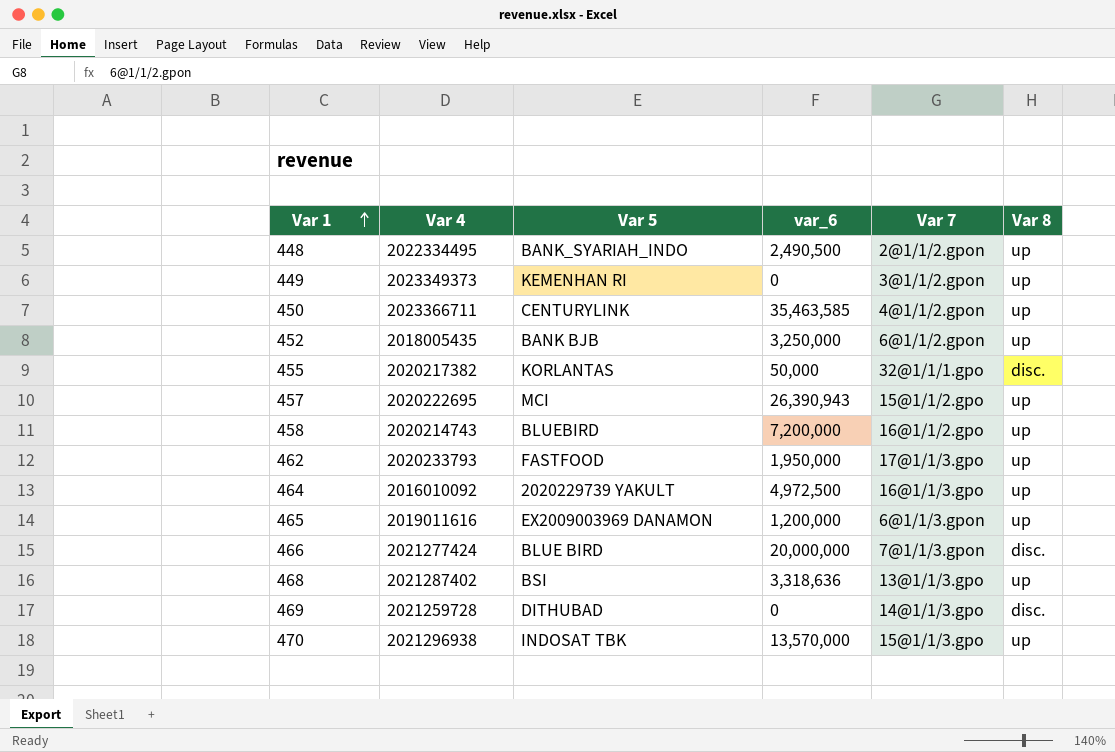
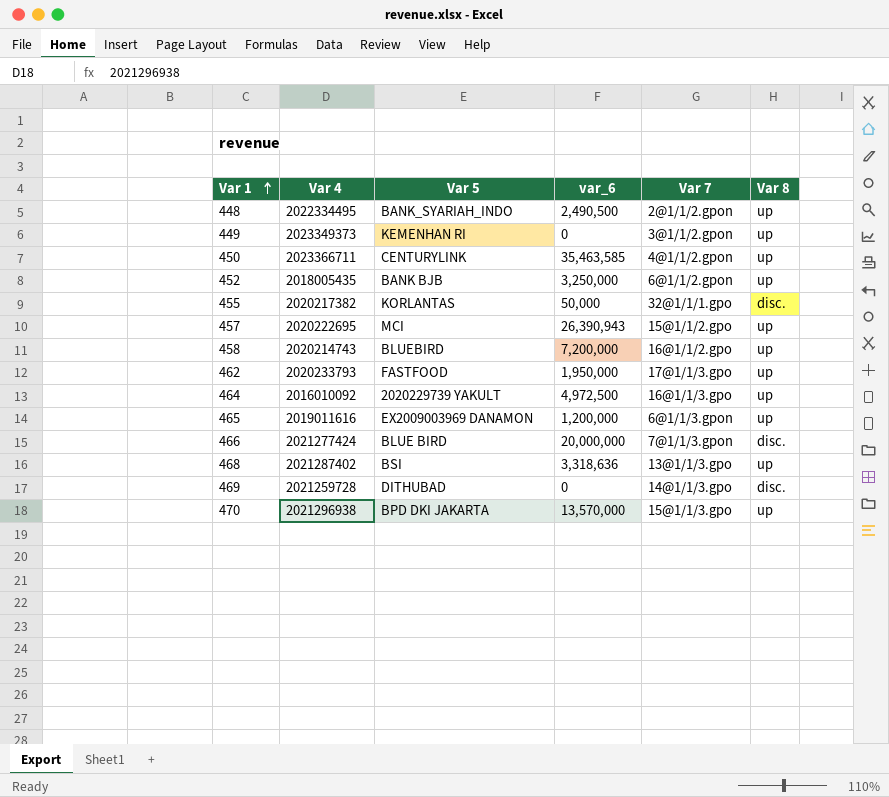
470 | Var 5: INDOSAT TBK -> BPD DKI JAKARTA

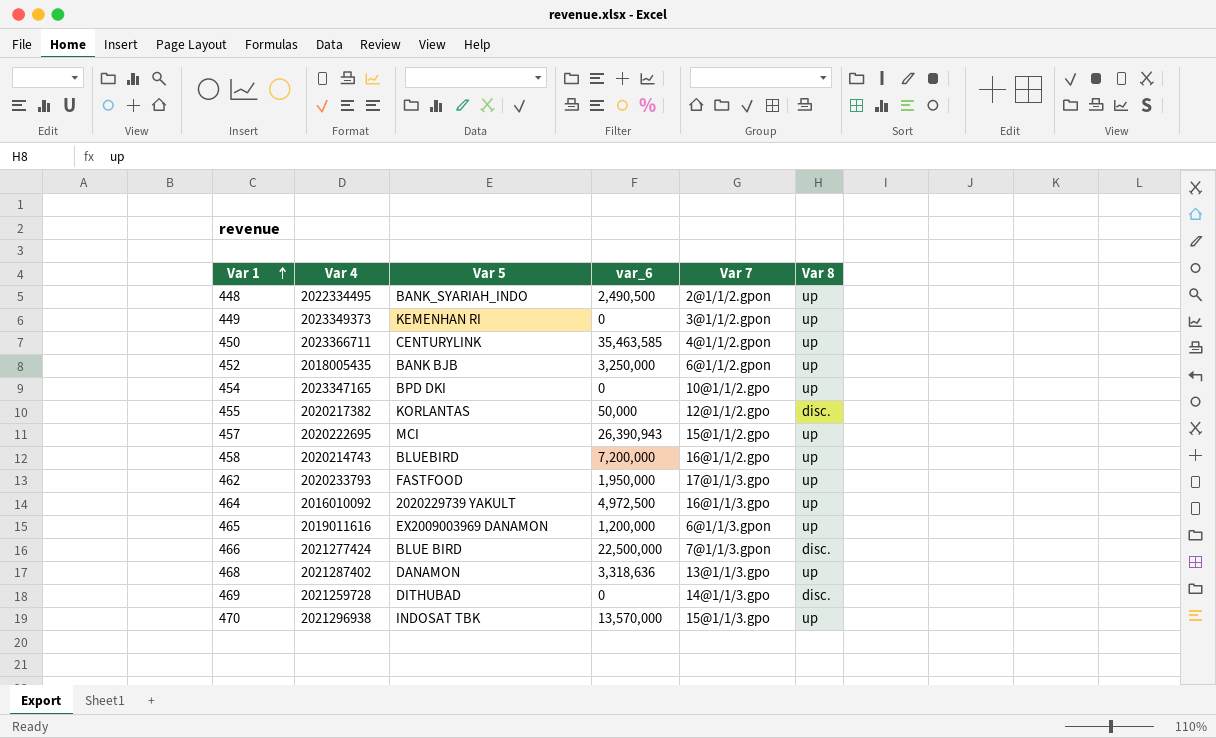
row 454: none -> 2023347165 | BPD DKI | 0 | 10@1/1/2.gpo | up
455 | Var 7: 32@1/1/1.gpo -> 12@1/1/2.gpo
466 | var_6: 20,000,000 -> 22,500,000
468 | Var 5: BSI -> DANAMON
470 | Var 5: BPD DKI JAKARTA -> INDOSAT TBK

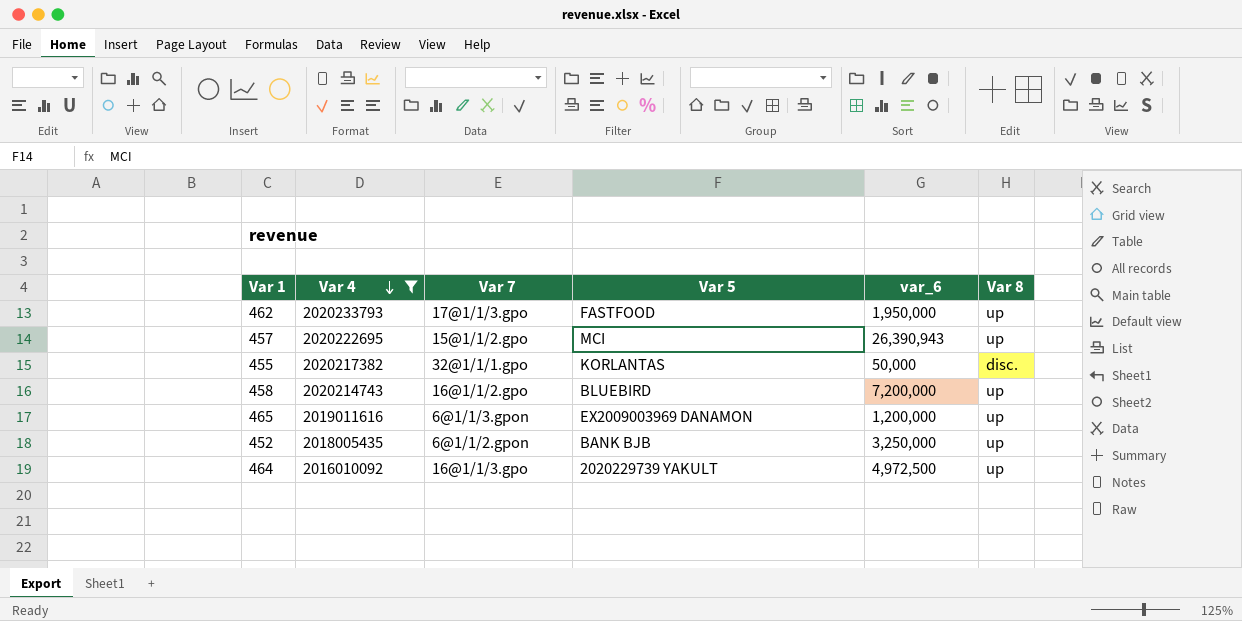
filter: none -> Var 4 <= 2020233793
row order: Var 1 ascending -> Var 4 descending
column Var 7 | position: 5 -> 3
455 | Var 7: 12@1/1/2.gpo -> 32@1/1/1.gpo

